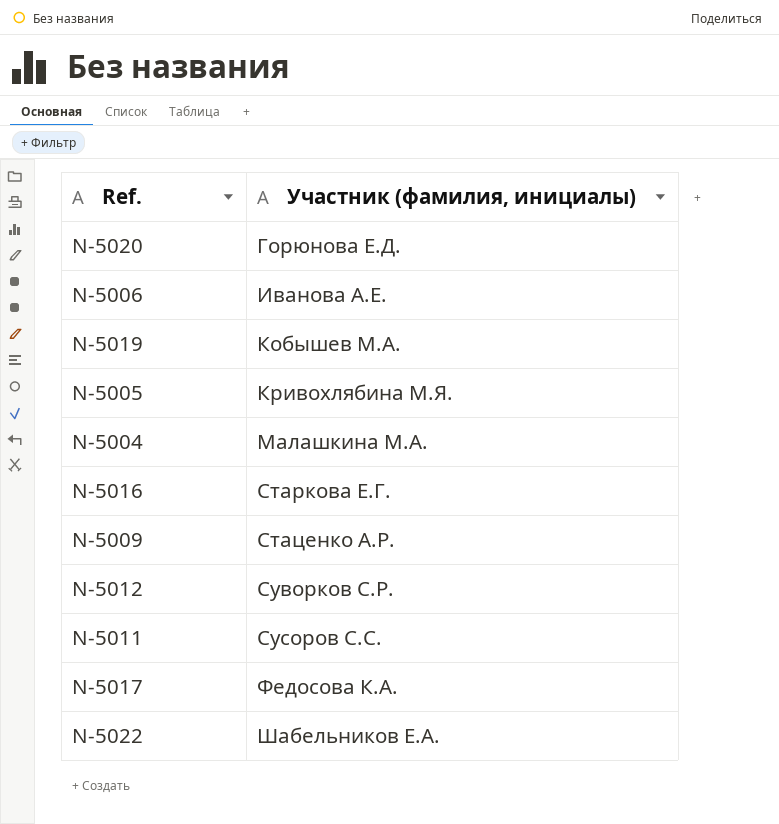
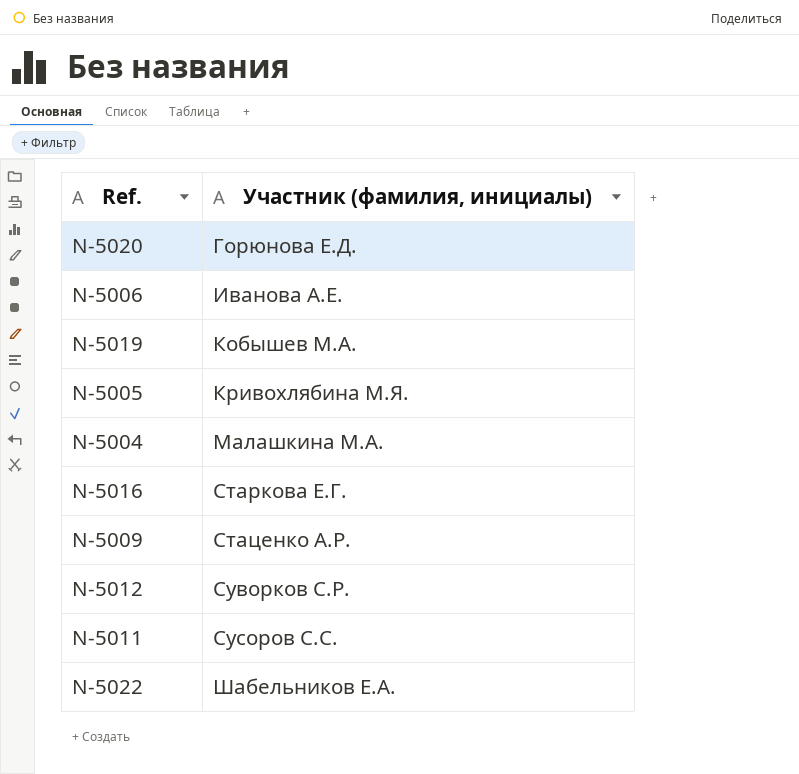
row N-5017: Федосова К.А. -> none

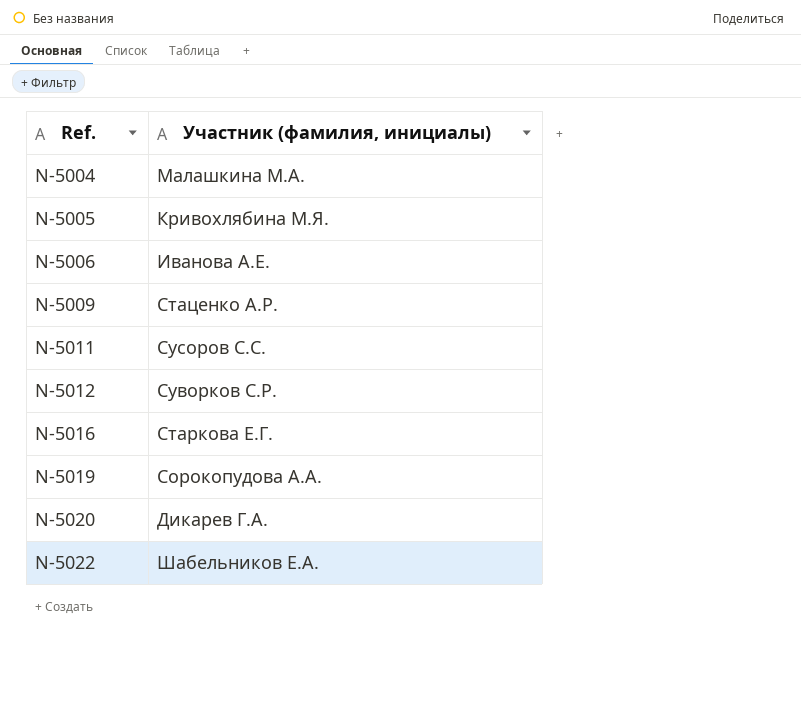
row order: Участник (фамилия, инициалы) ascending -> Ref. ascending
N-5019 | Участник (фамилия, инициалы): Кобышев М.А. -> Сорокопудова А.А.
N-5020 | Участник (фамилия, инициалы): Горюнова Е.Д. -> Дикарев Г.А.

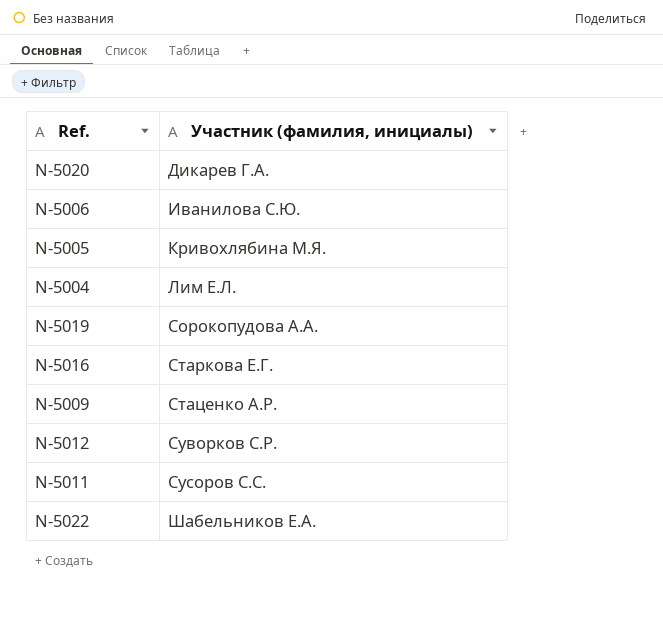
row order: Ref. ascending -> Участник (фамилия, инициалы) ascending
N-5006 | Участник (фамилия, инициалы): Иванова А.Е. -> Иванилова С.Ю.
N-5004 | Участник (фамилия, инициалы): Малашкина М.А. -> Лим Е.Л.

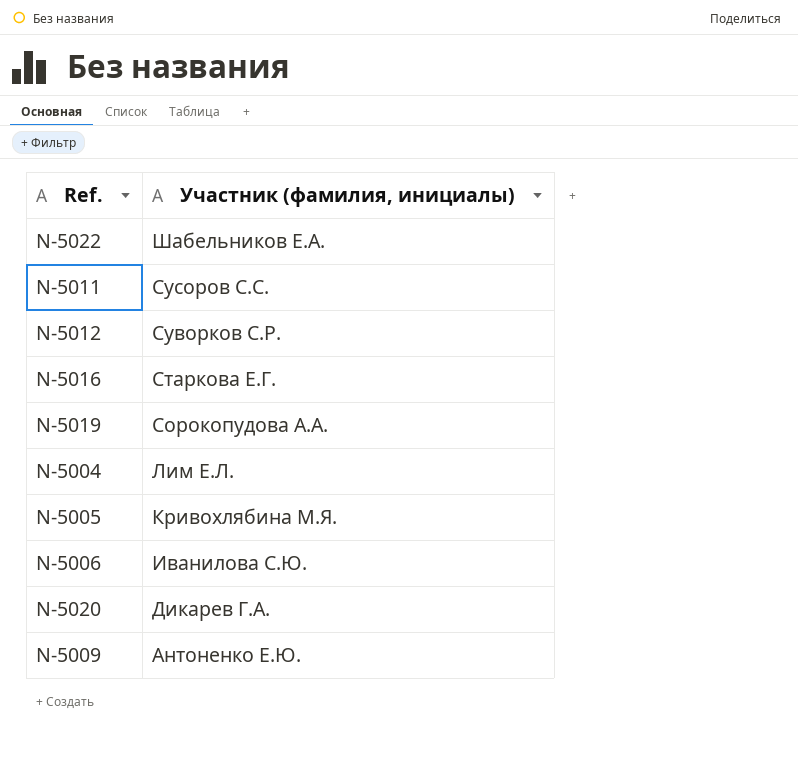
row order: Участник (фамилия, инициалы) ascending -> Участник (фамилия, инициалы) descending
N-5009 | Участник (фамилия, инициалы): Стаценко А.Р. -> Антоненко Е.Ю.

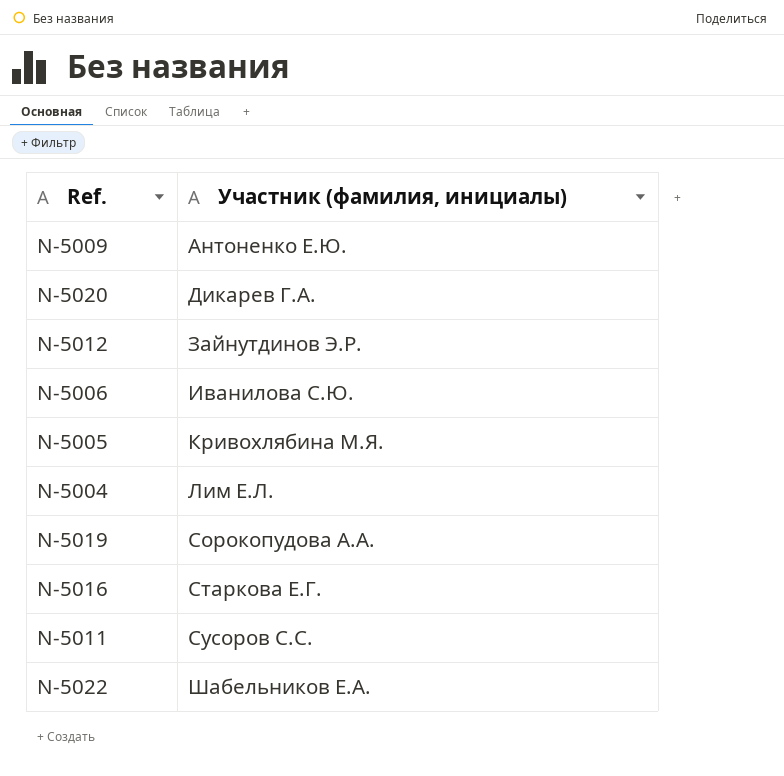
row order: Участник (фамилия, инициалы) descending -> Участник (фамилия, инициалы) ascending
N-5012 | Участник (фамилия, инициалы): Суворков С.Р. -> Зайнутдинов Э.Р.

